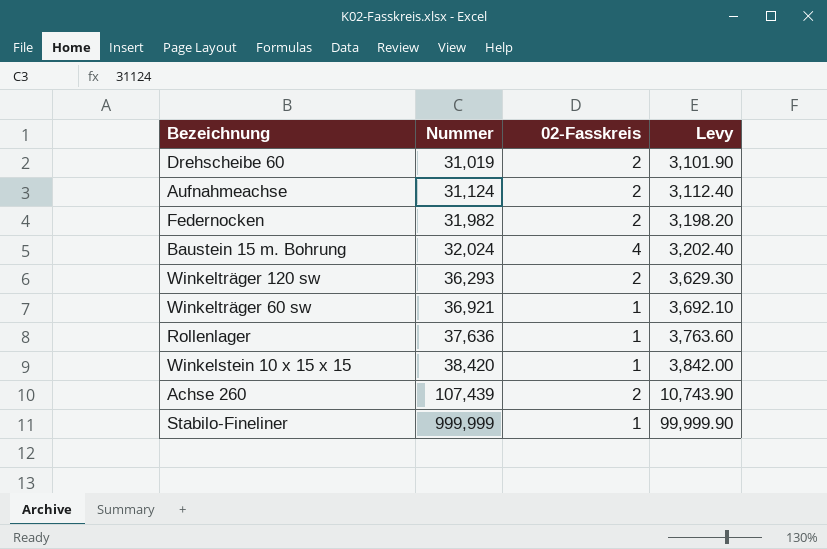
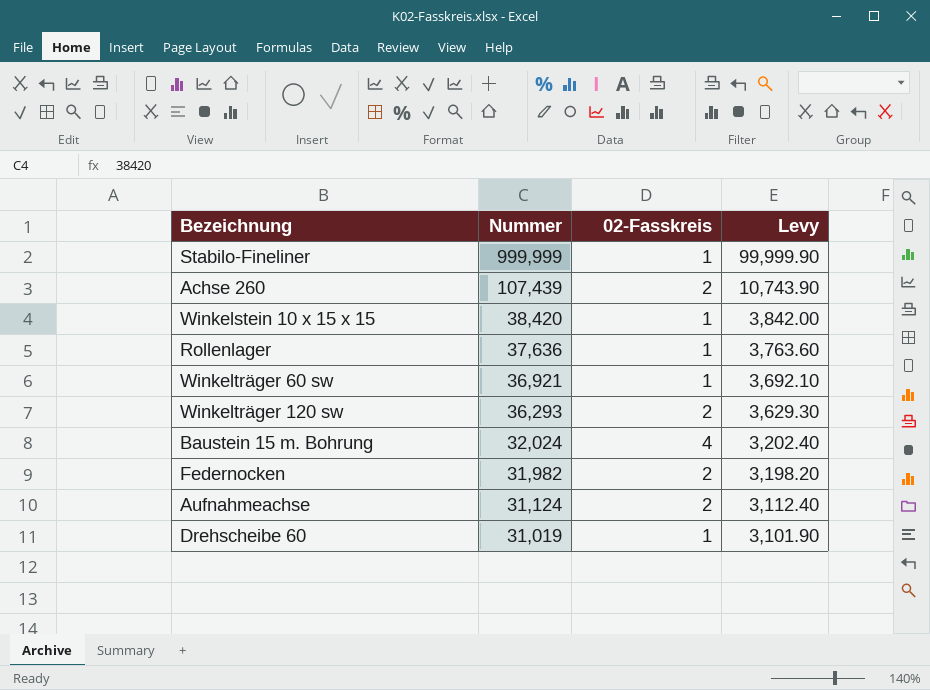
row order: Nummer ascending -> Nummer descending
Drehscheibe 60 | 02-Fasskreis: 2 -> 1

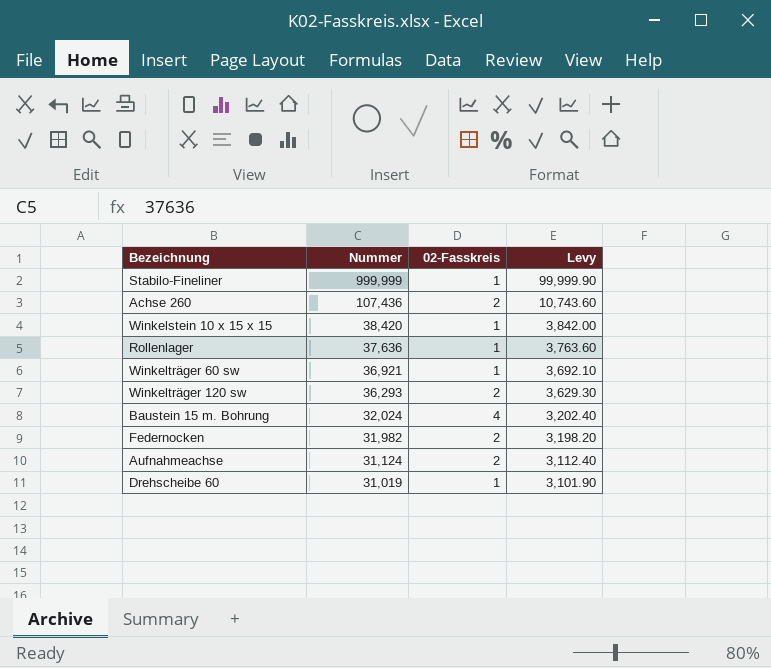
Achse 260 | Nummer: 107,439 -> 107,436
Achse 260 | Levy: 10,743.90 -> 10,743.60

